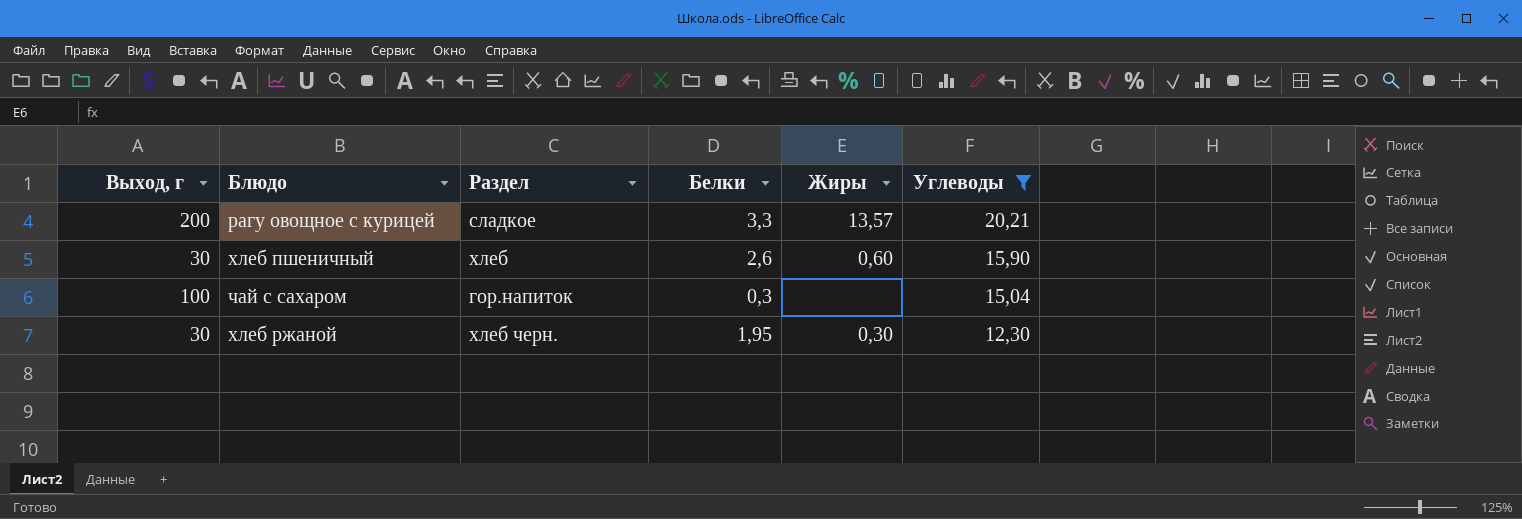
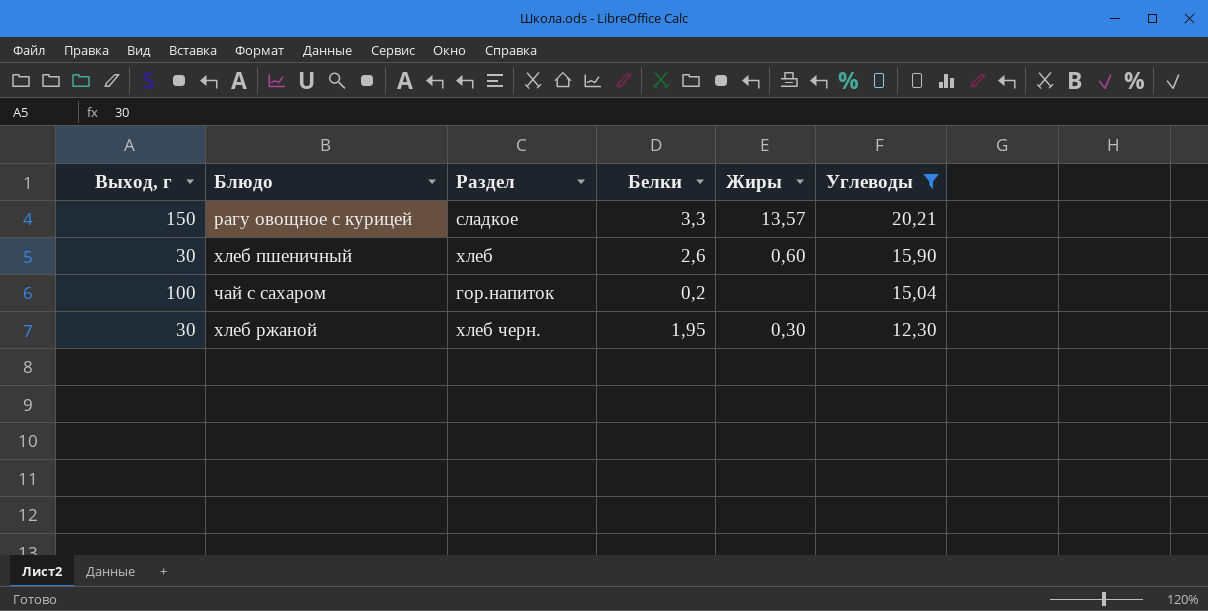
рагу овощное с курицей | Выход, г: 200 -> 150
чай с сахаром | Белки: 0,3 -> 0,2

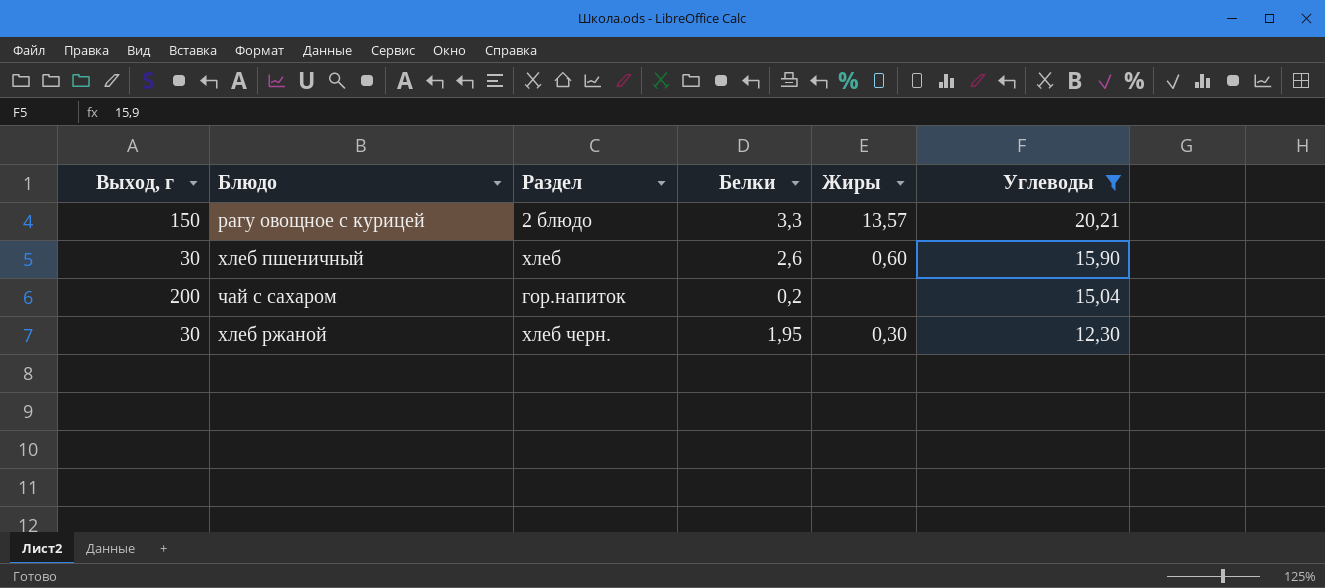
рагу овощное с курицей | Раздел: сладкое -> 2 блюдо
чай с сахаром | Выход, г: 100 -> 200

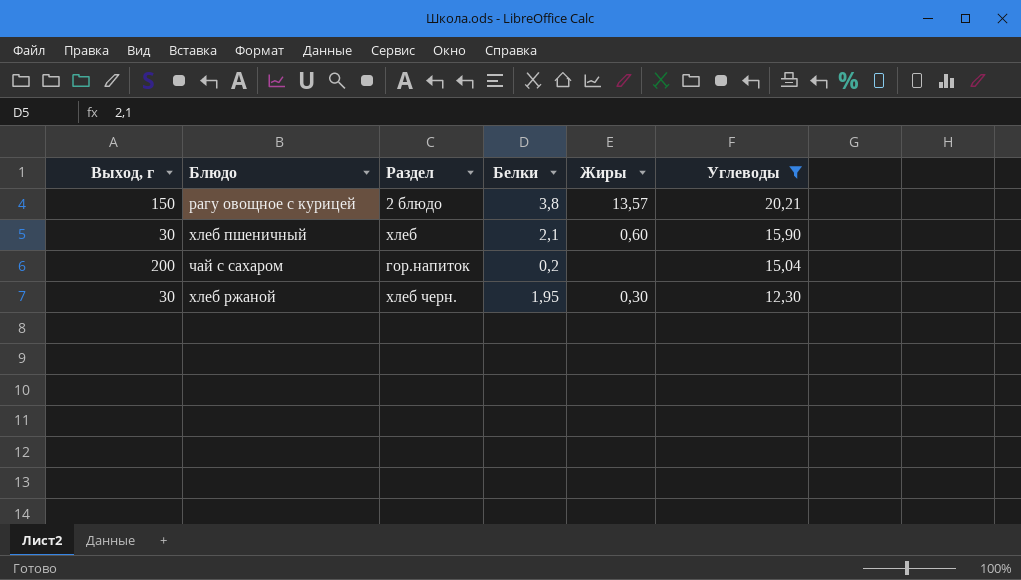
рагу овощное с курицей | Белки: 3,3 -> 3,8
хлеб пшеничный | Белки: 2,6 -> 2,1

